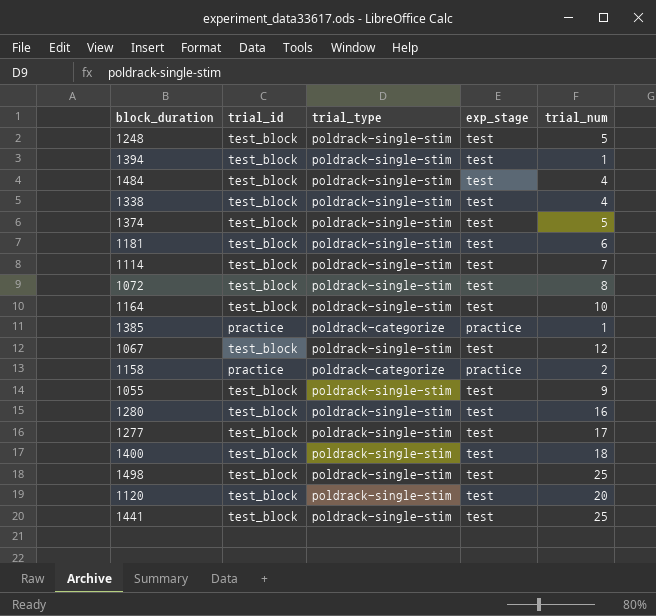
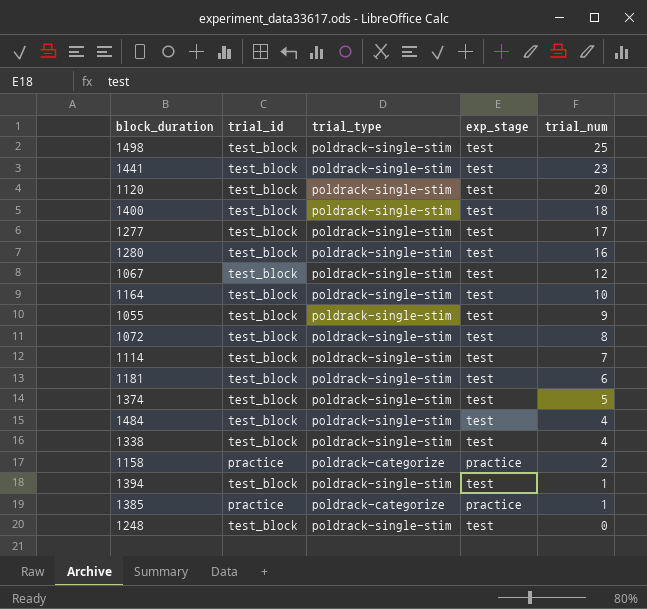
row order: none -> trial_num descending
1441 | trial_num: 25 -> 23
1248 | trial_num: 5 -> 0

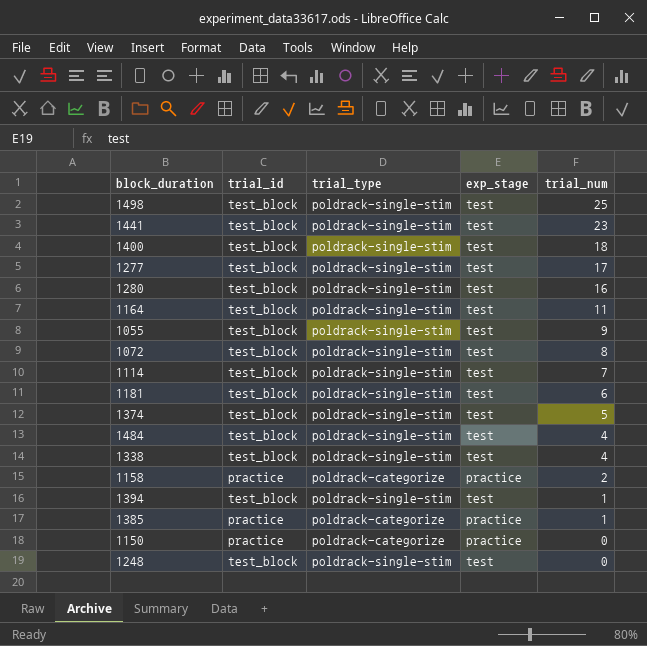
row 1120: test_block | poldrack-single-stim | test | 20 -> none
row 1067: test_block | poldrack-single-stim | test | 12 -> none
1164 | trial_num: 10 -> 11
row 1150: none -> practice | poldrack-categorize | practice | 0

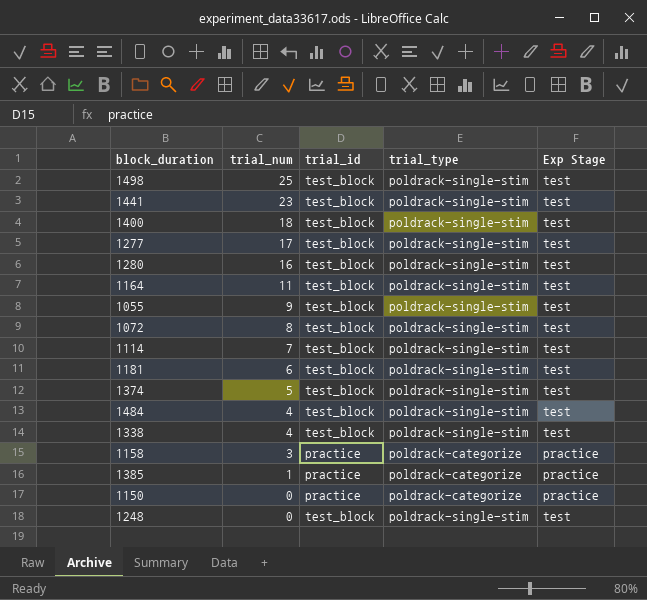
column trial_num | position: 5 -> 2
column name: exp_stage -> Exp Stage
row 1394: test_block | poldrack-single-stim | test | 1 -> none
1158 | trial_num: 2 -> 3

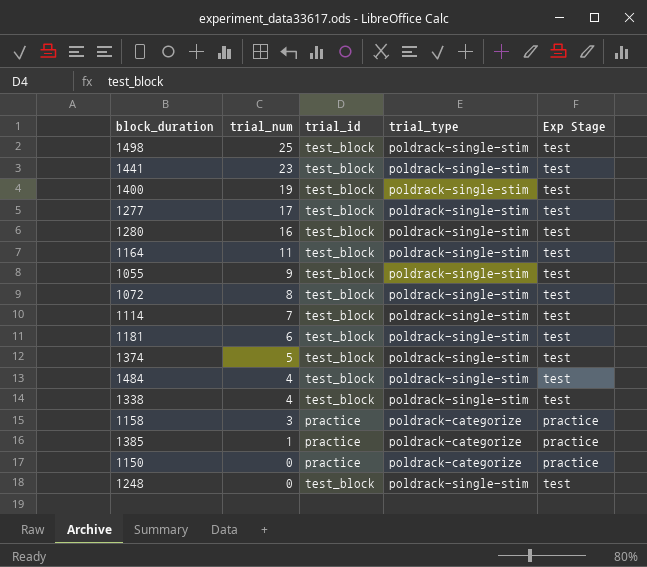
1400 | trial_num: 18 -> 19

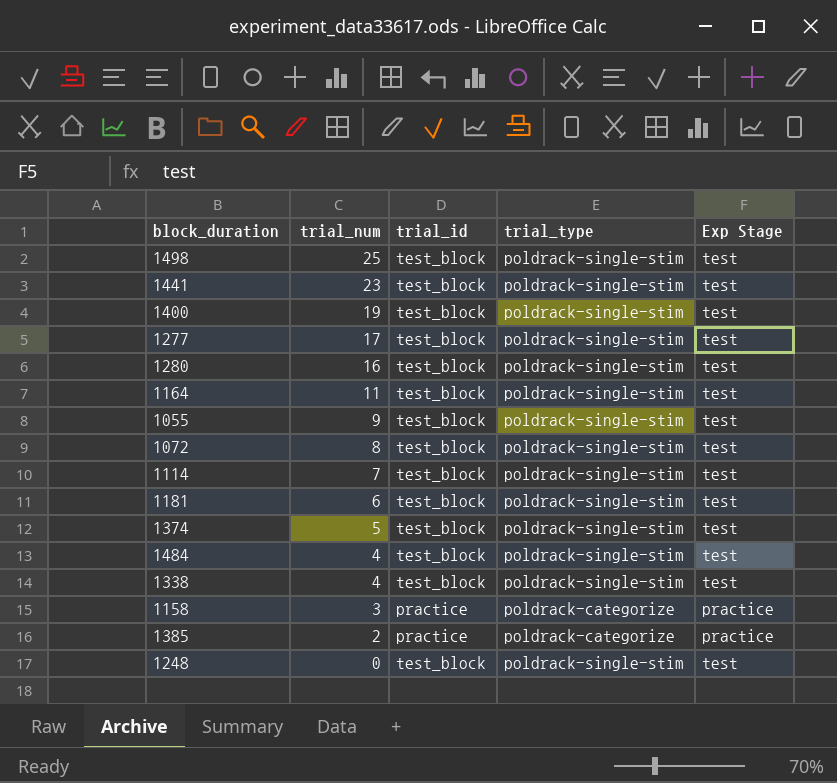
row 1150: 0 | practice | poldrack-categorize | practice -> none
1385 | trial_num: 1 -> 2

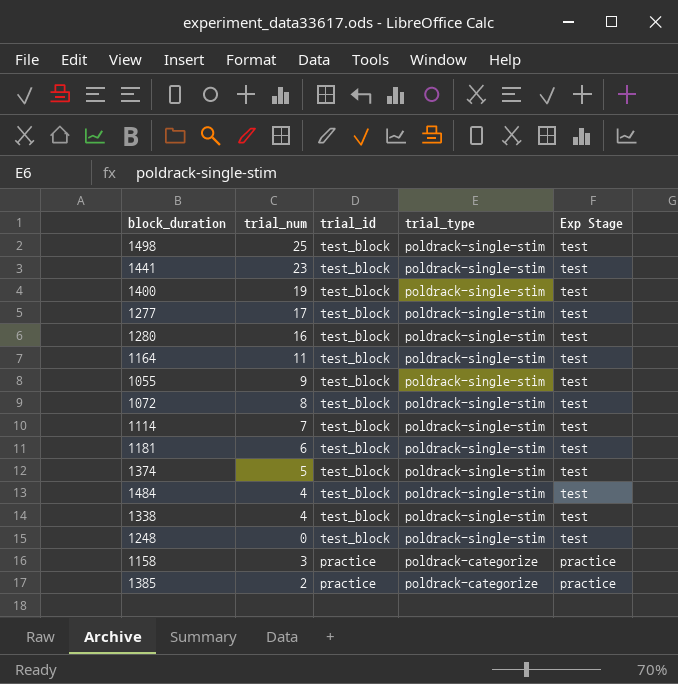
row order: trial_num descending -> trial_id descending

